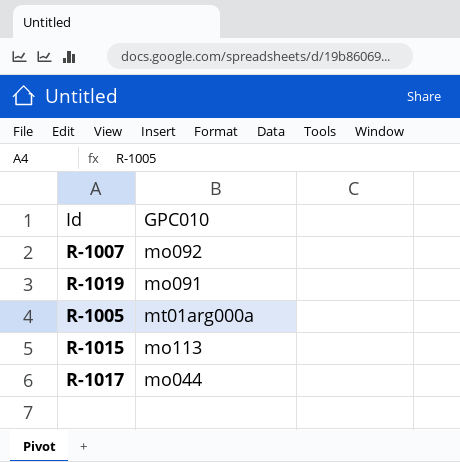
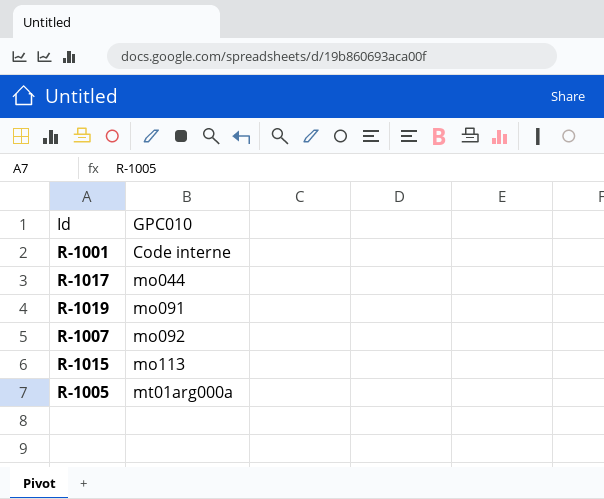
row order: none -> GPC010 ascending
row R-1001: none -> Code interne

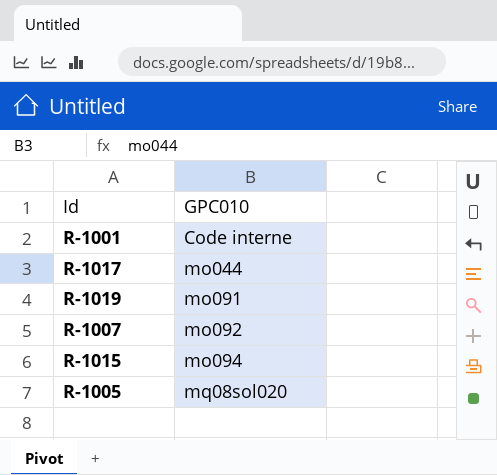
R-1015 | GPC010: mo113 -> mo094
R-1005 | GPC010: mt01arg000a -> mq08sol020

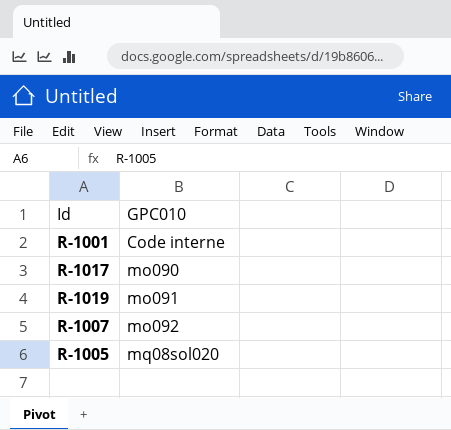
row R-1015: mo094 -> none
R-1017 | GPC010: mo044 -> mo090

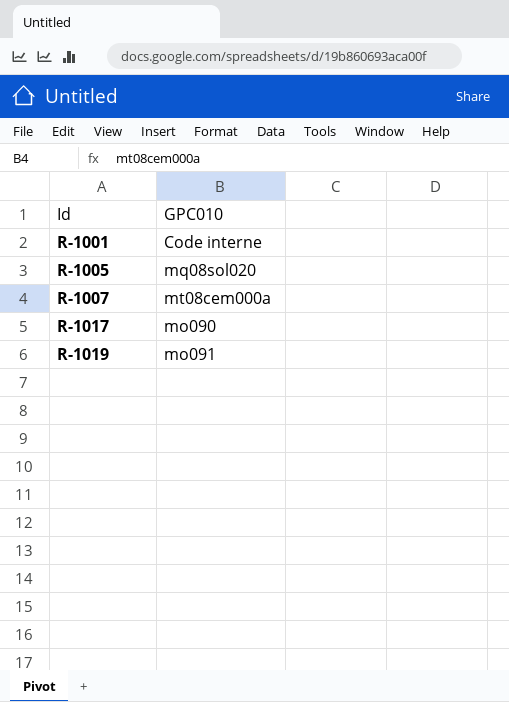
row order: GPC010 ascending -> Id ascending
R-1007 | GPC010: mo092 -> mt08cem000a

